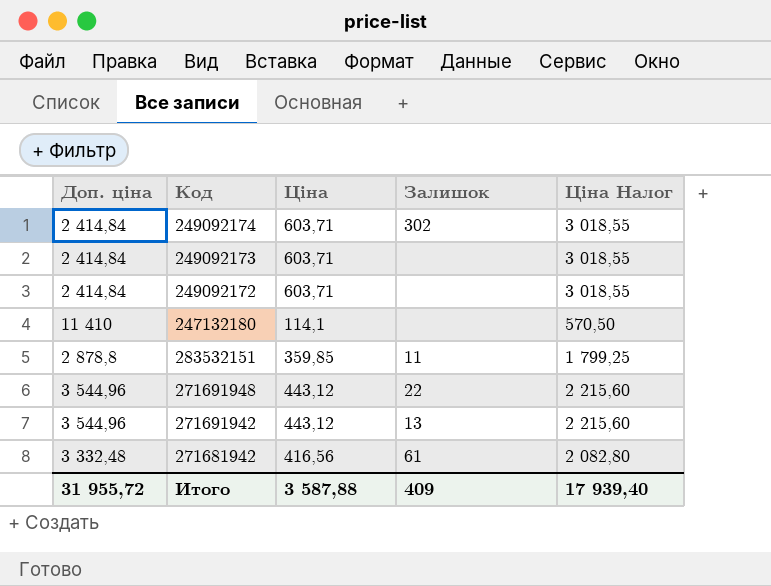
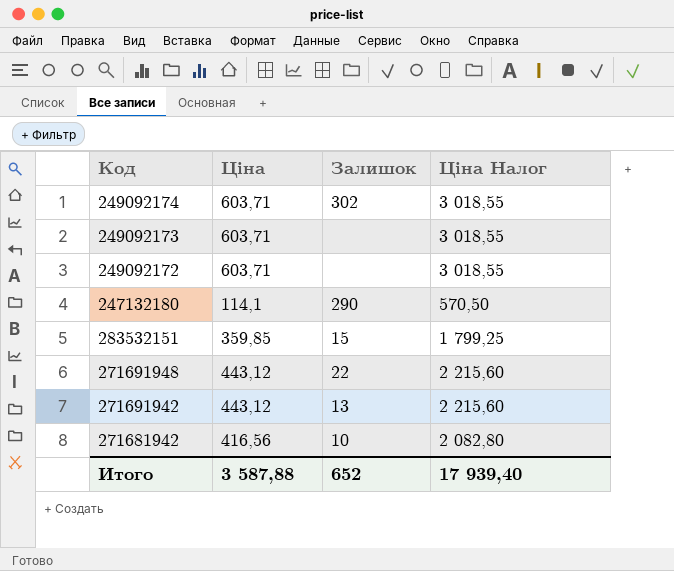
column Доп. ціна | position: 1 -> none
247132180 | Залишок: none -> 290
283532151 | Залишок: 11 -> 15
271681942 | Залишок: 61 -> 10
Итого | Залишок: 409 -> 652

